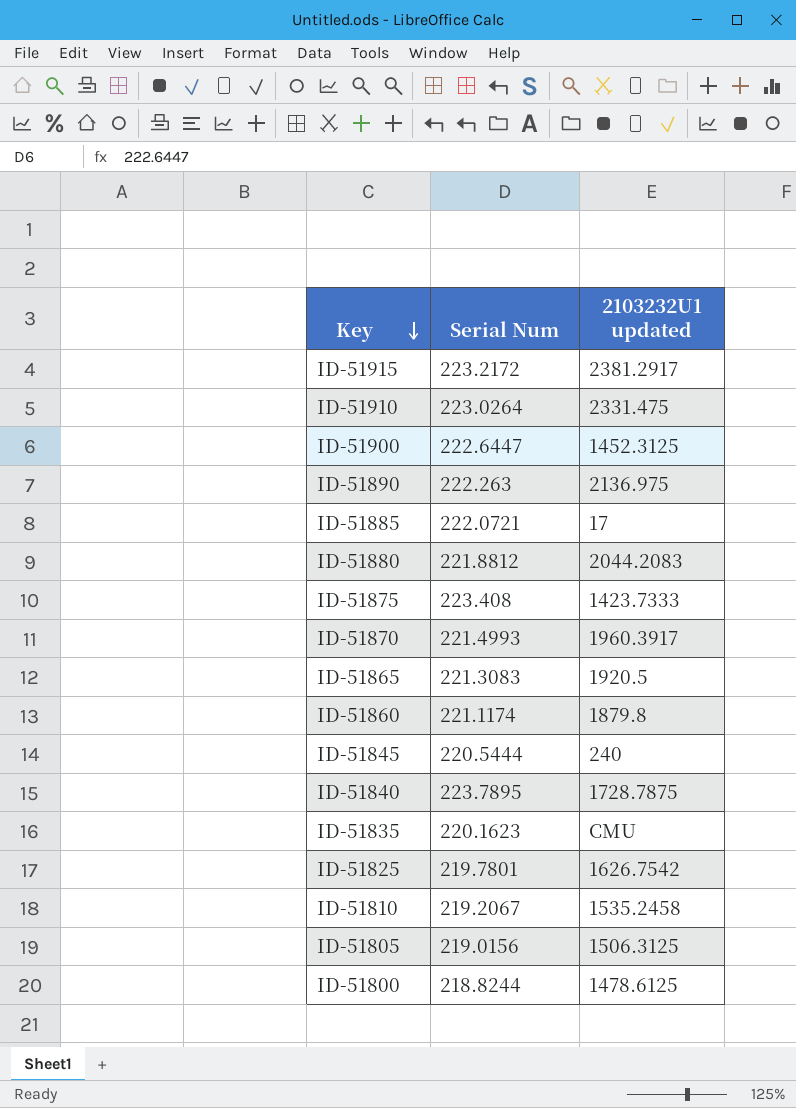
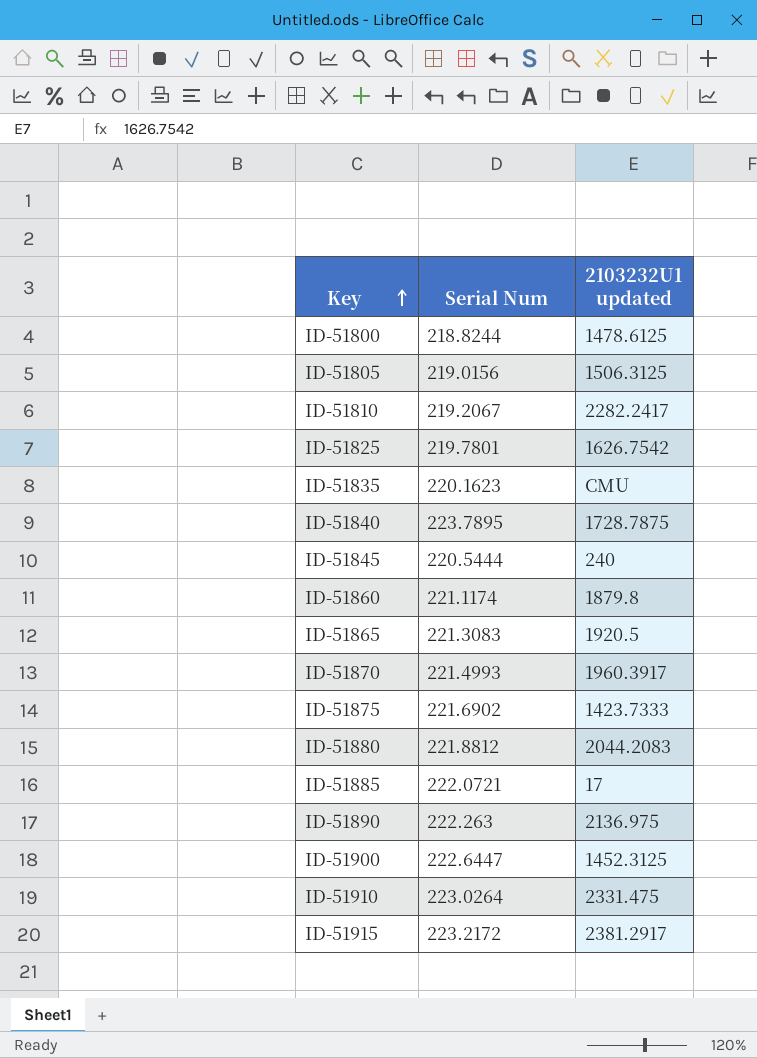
row order: Key descending -> Key ascending
ID-51810 | 2103232U1 updated: 1535.2458 -> 2282.2417
ID-51875 | Serial Num: 223.408 -> 221.6902

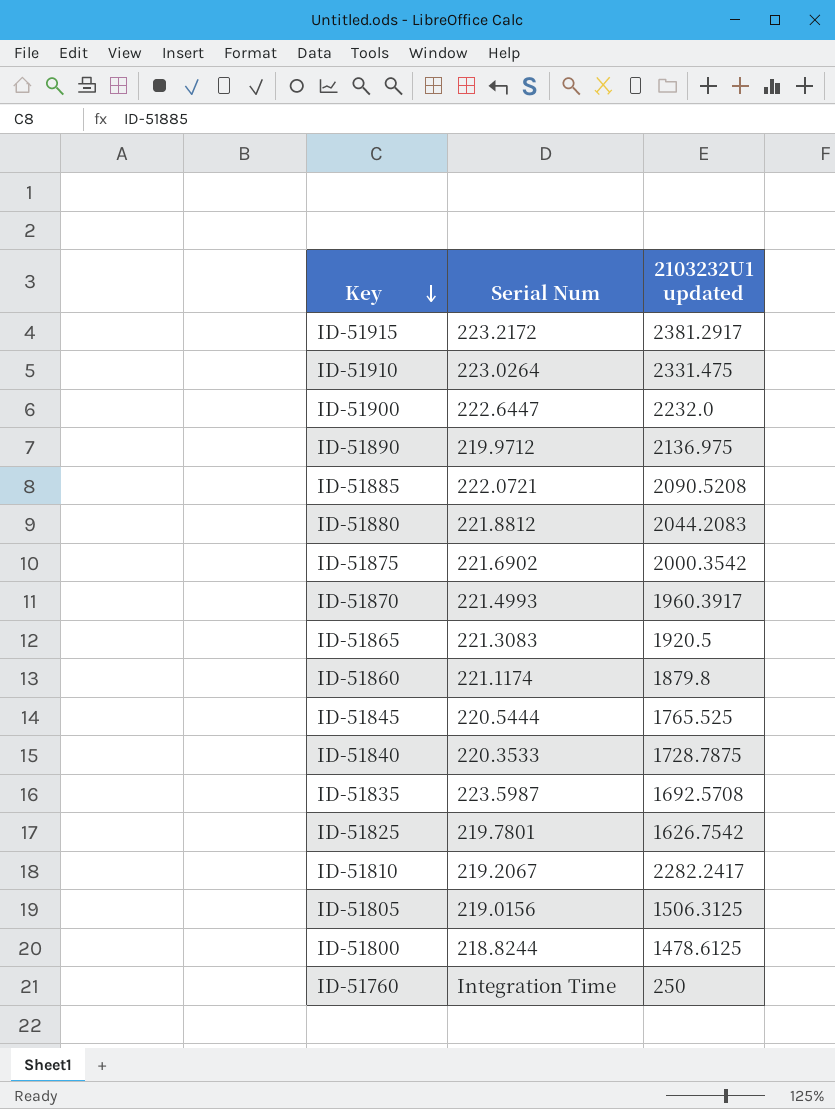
row order: Key ascending -> Key descending
ID-51900 | 2103232U1 updated: 1452.3125 -> 2232.0
ID-51890 | Serial Num: 222.263 -> 219.9712
ID-51885 | 2103232U1 updated: 17 -> 2090.5208
ID-51875 | 2103232U1 updated: 1423.7333 -> 2000.3542
ID-51845 | 2103232U1 updated: 240 -> 1765.525
ID-51840 | Serial Num: 223.7895 -> 220.3533
ID-51835 | Serial Num: 220.1623 -> 223.5987
ID-51835 | 2103232U1 updated: CMU -> 1692.5708
row ID-51760: none -> Integration Time | 250

